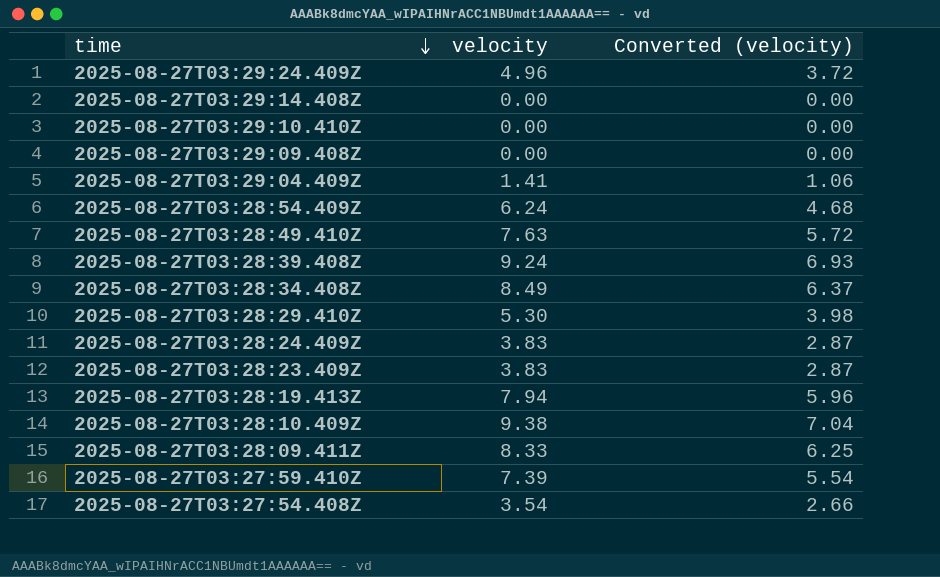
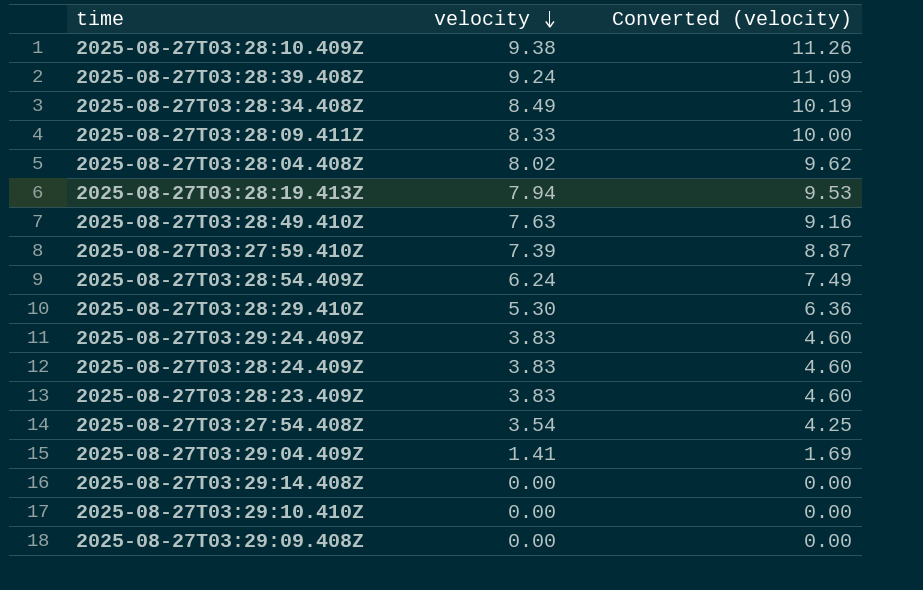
row order: time descending -> velocity descending
column Converted (velocity) | formula: [velocity] * 0.75 -> [velocity] * 1.2
row 2025-08-27T03:28:04.408Z: none -> 8.02 | 9.62
2025-08-27T03:29:24.409Z | velocity: 4.96 -> 3.83

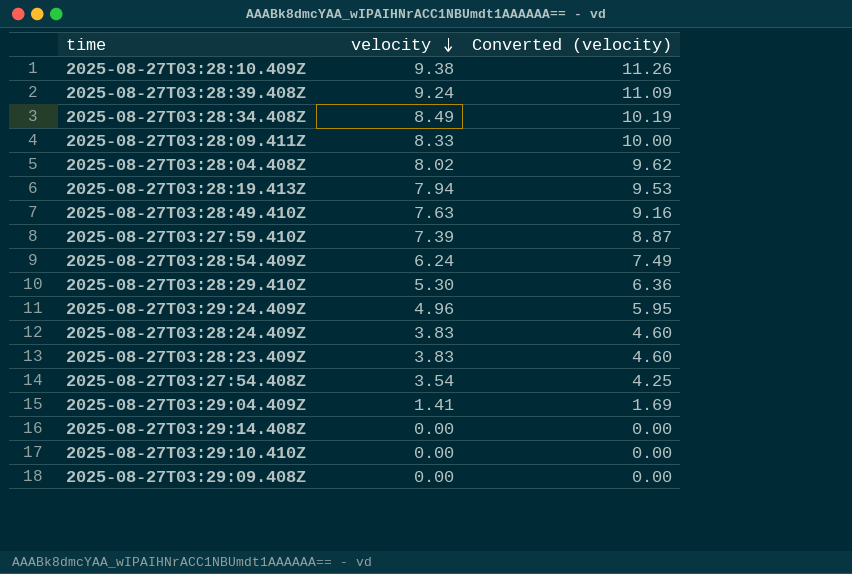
2025-08-27T03:29:24.409Z | velocity: 3.83 -> 4.96
2025-08-27T03:29:24.409Z | Converted (velocity): 4.60 -> 5.95

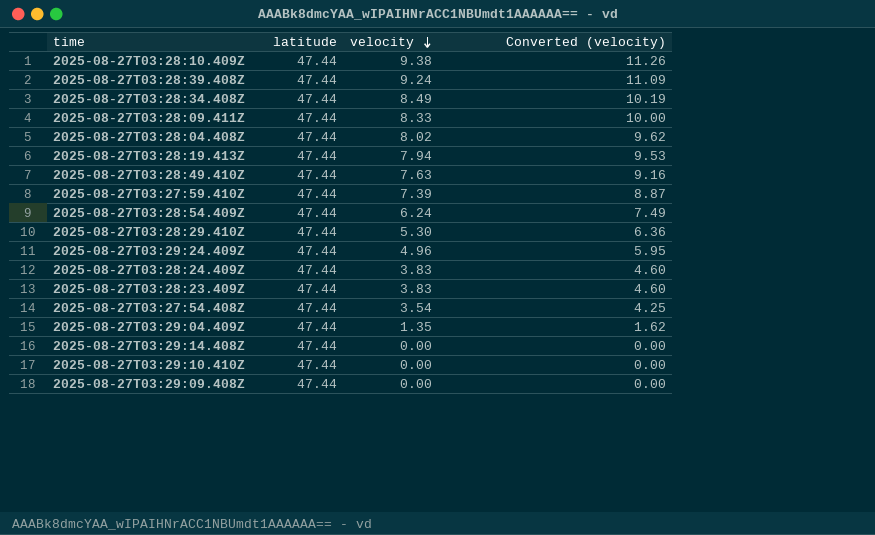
column latitude | position: none -> 2
2025-08-27T03:29:04.409Z | velocity: 1.41 -> 1.35
2025-08-27T03:29:04.409Z | Converted (velocity): 1.69 -> 1.62

